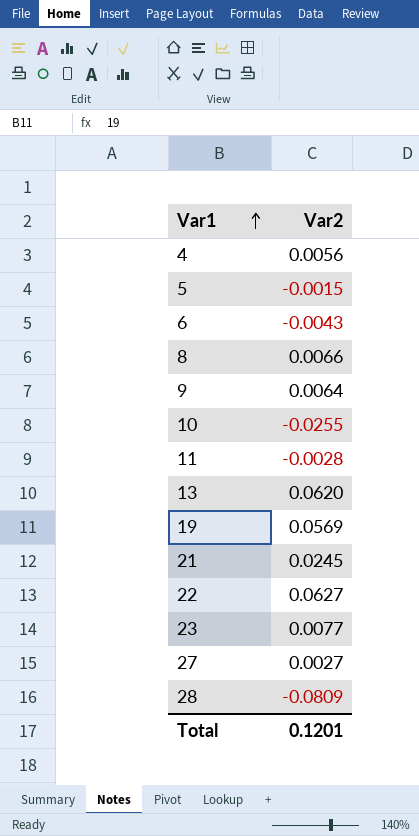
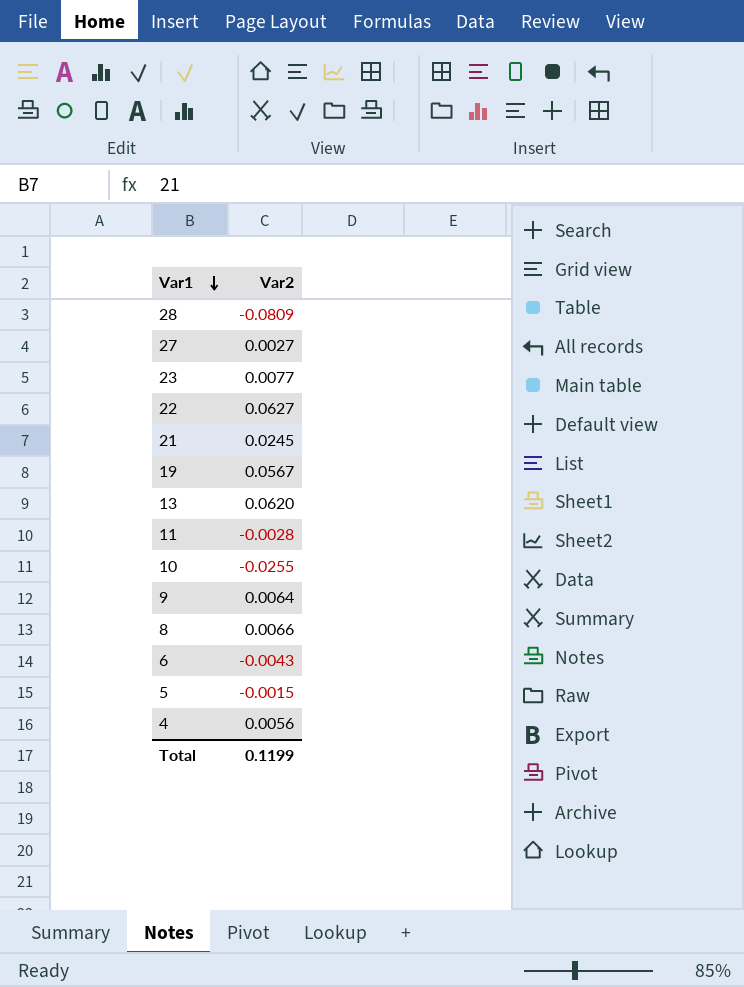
row order: Var1 ascending -> Var1 descending
19 | Var2: 0.0569 -> 0.0567
Total | Var2: 0.1201 -> 0.1199

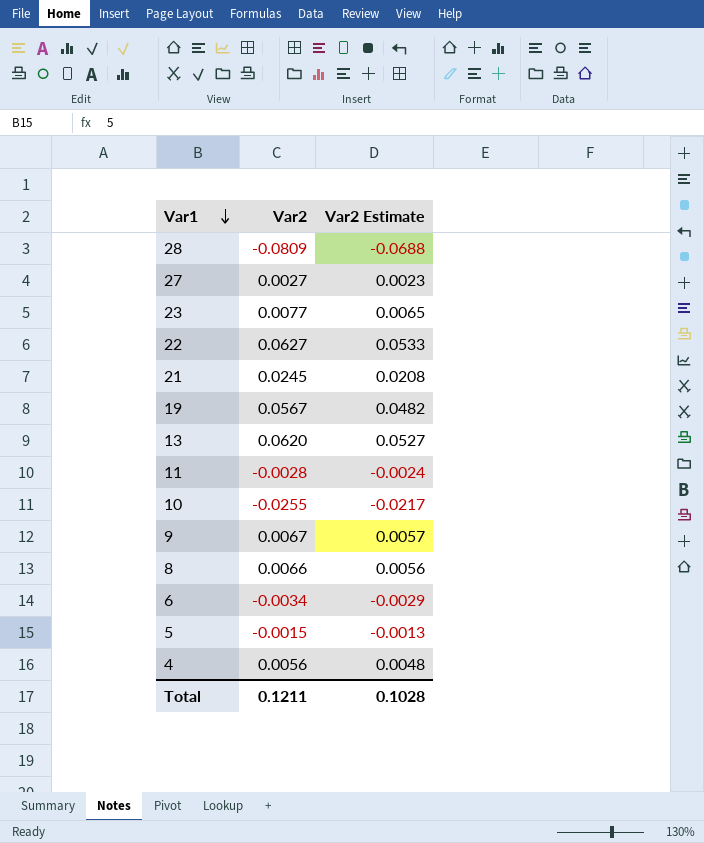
column Var2 Estimate | formula: none -> [Var2] * 0.85
9 | Var2: 0.0064 -> 0.0067
6 | Var2: -0.0043 -> -0.0034
Total | Var2: 0.1199 -> 0.1211

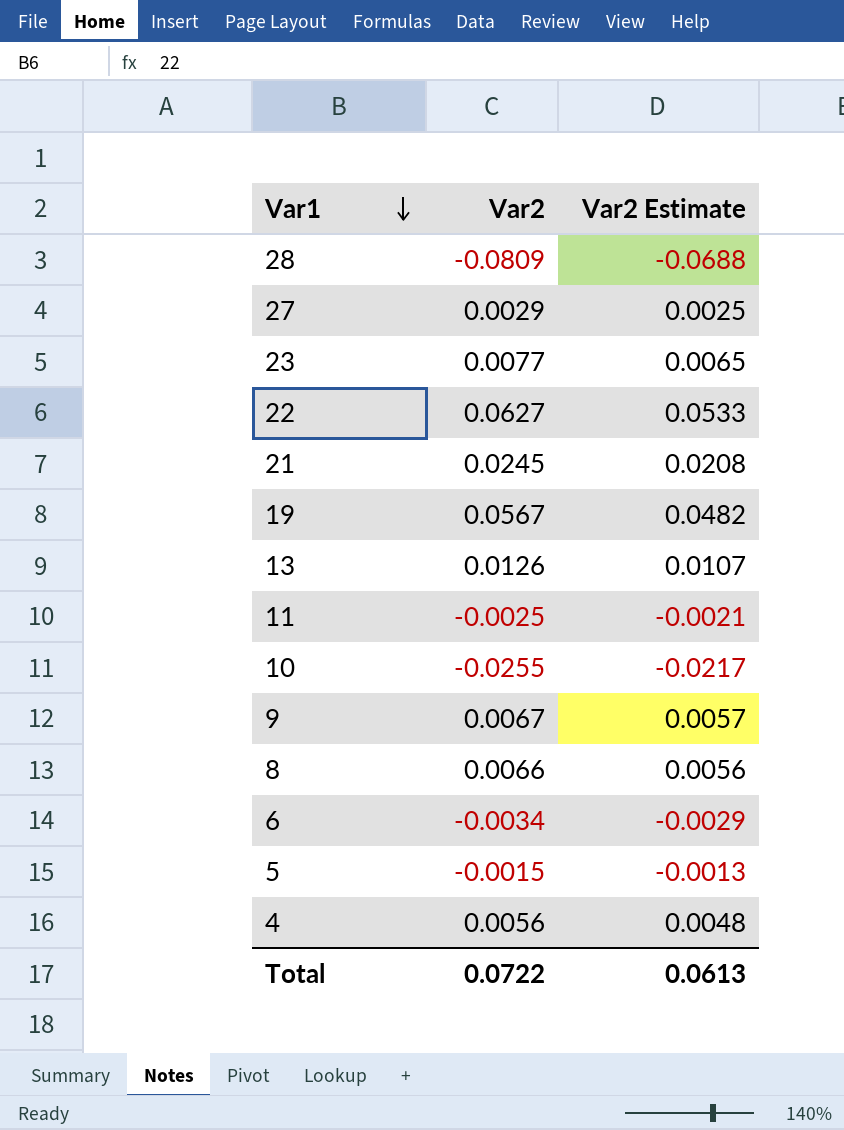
27 | Var2: 0.0027 -> 0.0029
27 | Var2 Estimate: 0.0023 -> 0.0025
13 | Var2: 0.0620 -> 0.0126
13 | Var2 Estimate: 0.0527 -> 0.0107
11 | Var2: -0.0028 -> -0.0025
11 | Var2 Estimate: -0.0024 -> -0.0021
Total | Var2: 0.1211 -> 0.0722
Total | Var2 Estimate: 0.1028 -> 0.0613

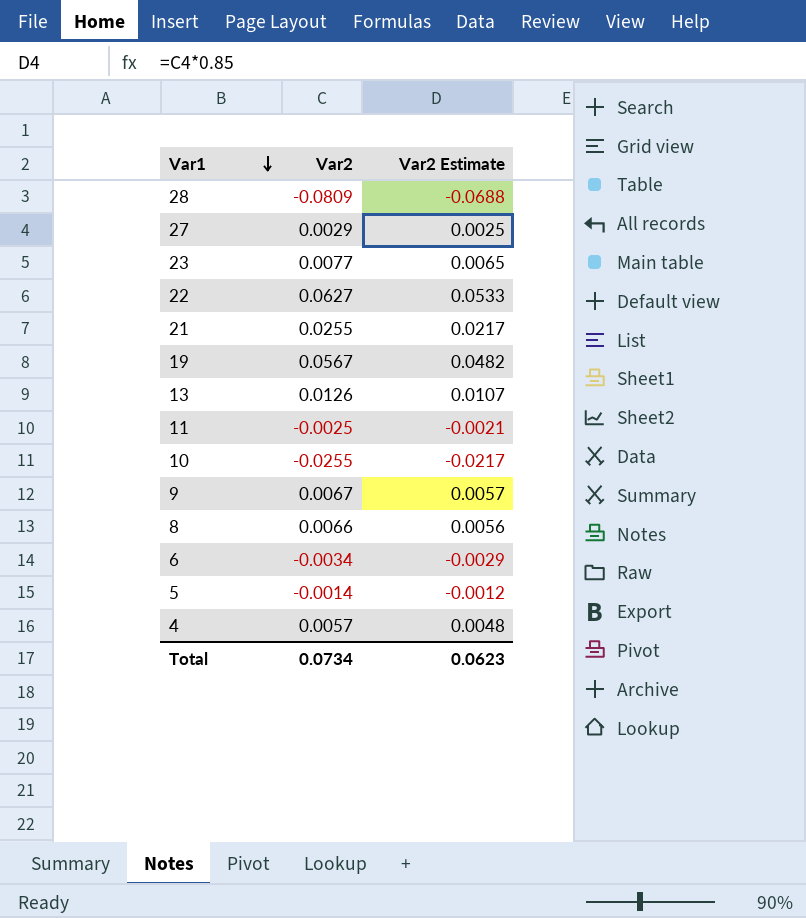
21 | Var2: 0.0245 -> 0.0255
21 | Var2 Estimate: 0.0208 -> 0.0217
5 | Var2: -0.0015 -> -0.0014
5 | Var2 Estimate: -0.0013 -> -0.0012
4 | Var2: 0.0056 -> 0.0057
Total | Var2: 0.0722 -> 0.0734
Total | Var2 Estimate: 0.0613 -> 0.0623

